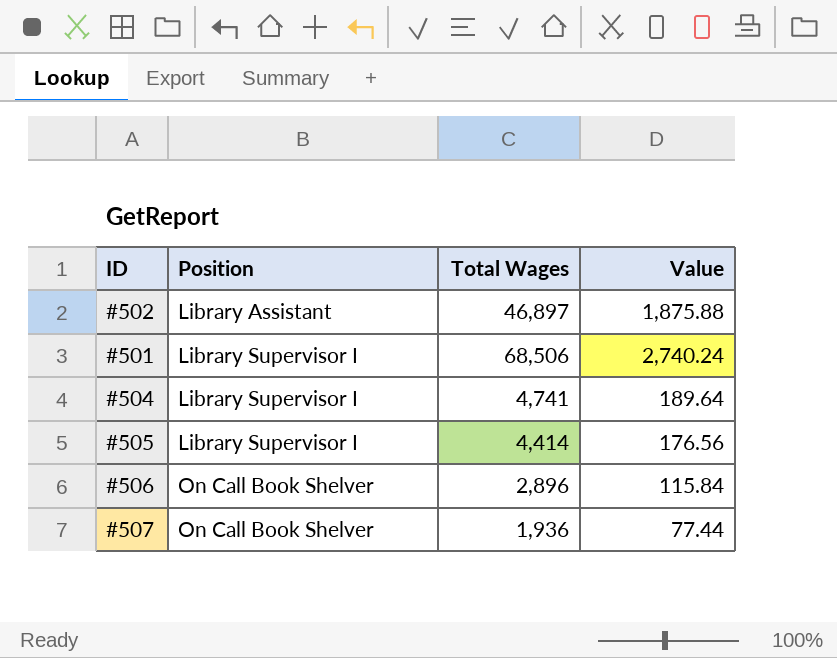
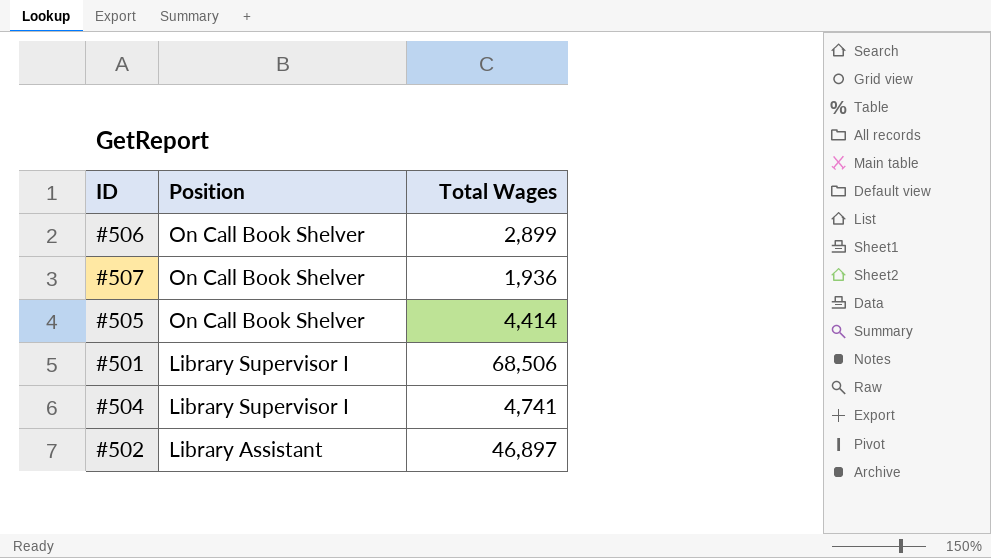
row order: Position ascending -> Position descending
column Value | formula: [Total Wages] * 0.04 -> none
#506 | Total Wages: 2,896 -> 2,899
#505 | Position: Library Supervisor I -> On Call Book Shelver

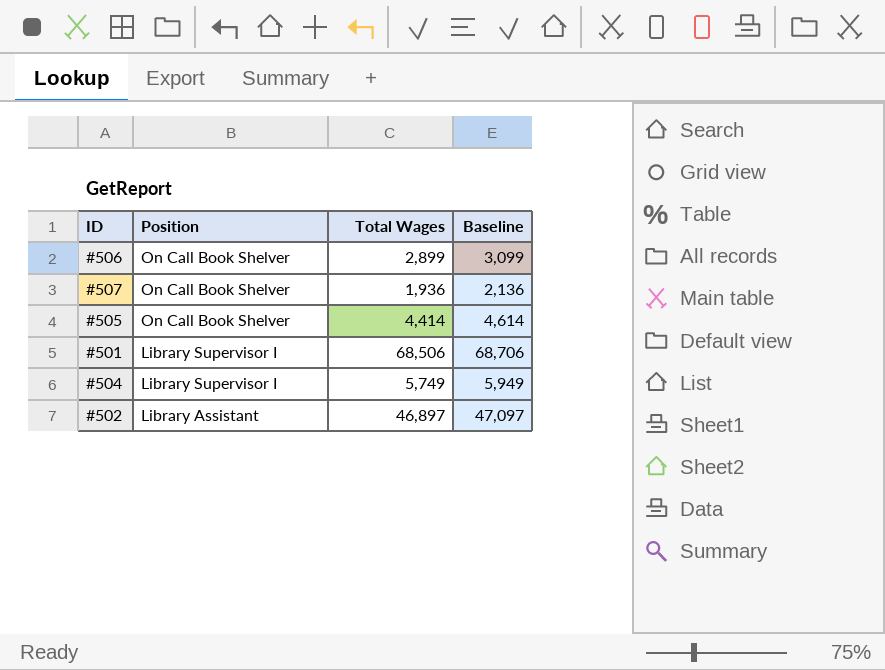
column Baseline | formula: none -> [Total Wages] + 200
#504 | Total Wages: 4,741 -> 5,749

